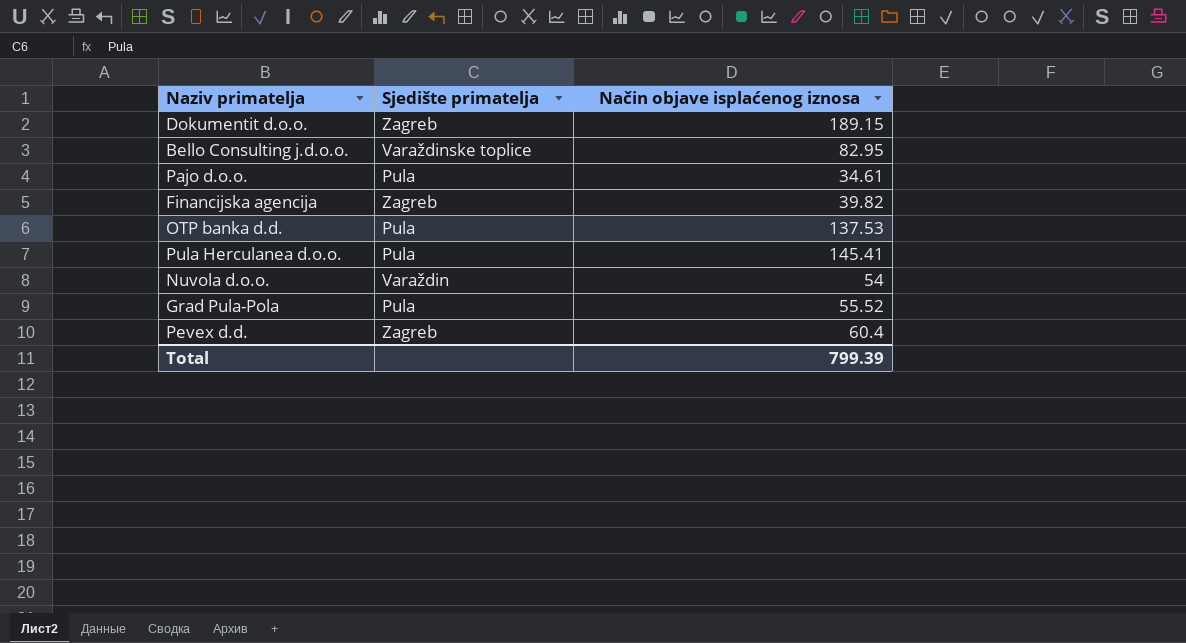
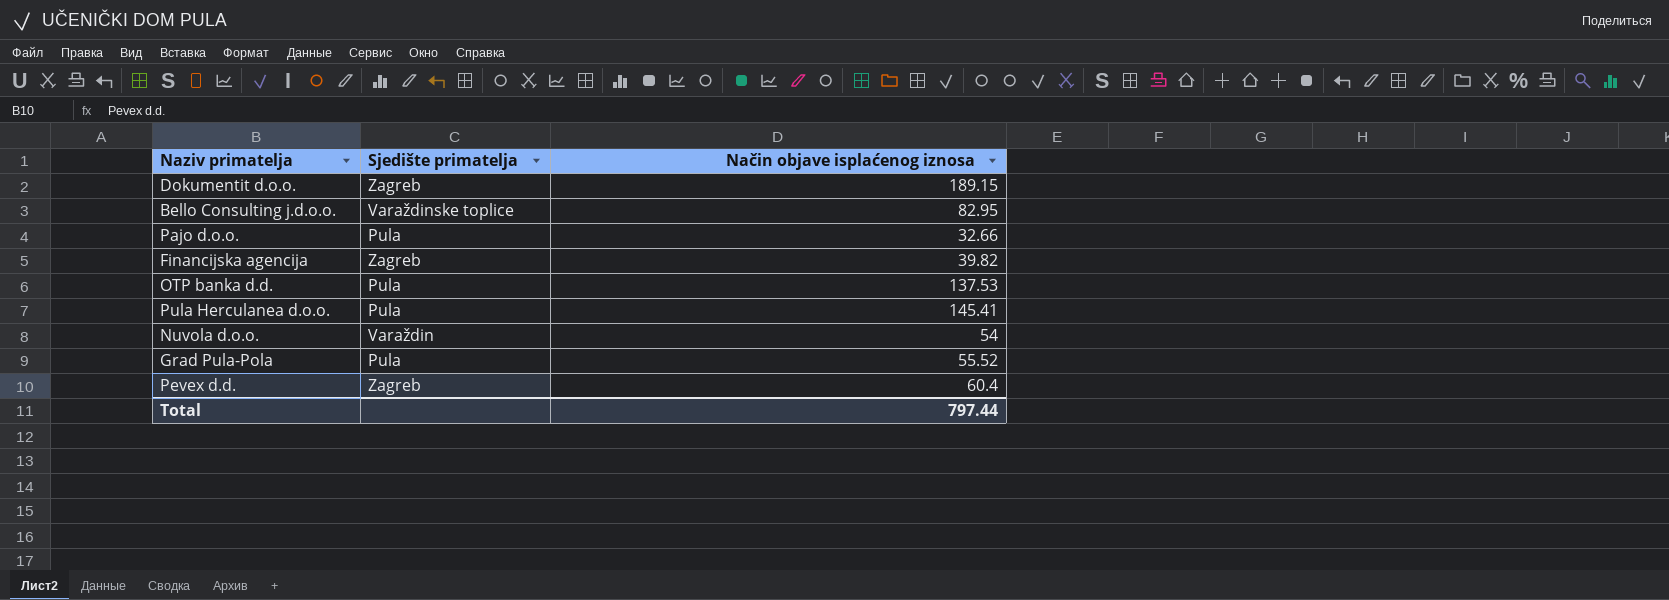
Pajo d.o.o. | Način objave isplaćenog iznosa: 34.61 -> 32.66
Total | Način objave isplaćenog iznosa: 799.39 -> 797.44

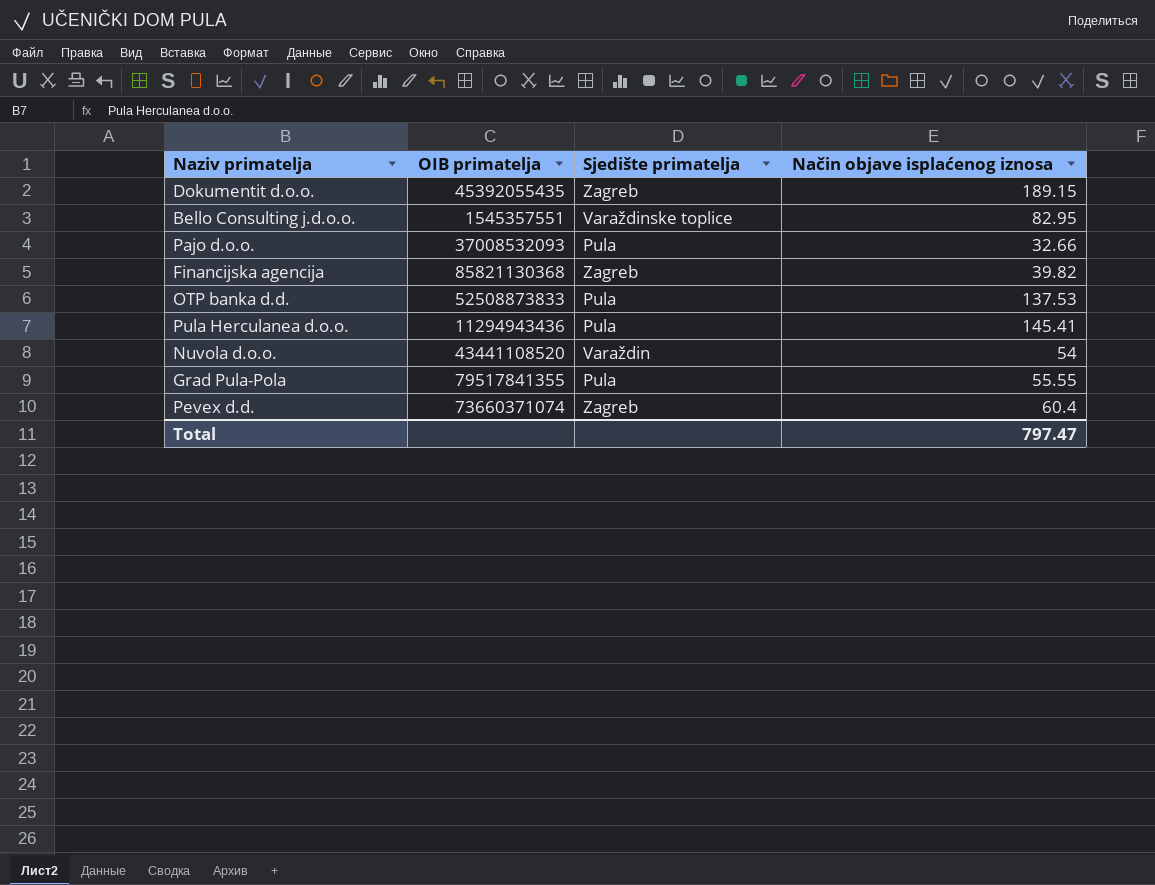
column OIB primatelja | position: none -> 2
Grad Pula-Pola | Način objave isplaćenog iznosa: 55.52 -> 55.55
Total | Način objave isplaćenog iznosa: 797.44 -> 797.47

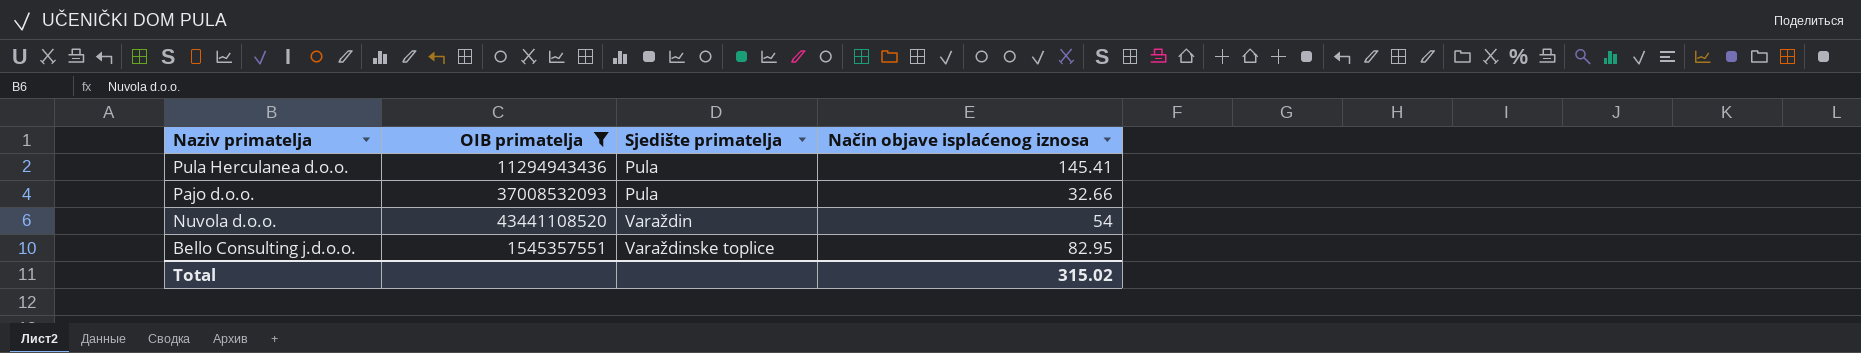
filter: none -> OIB primatelja <= 43441108520
row order: none -> Naziv primatelja descending
Total | Način objave isplaćenog iznosa: 797.47 -> 315.02

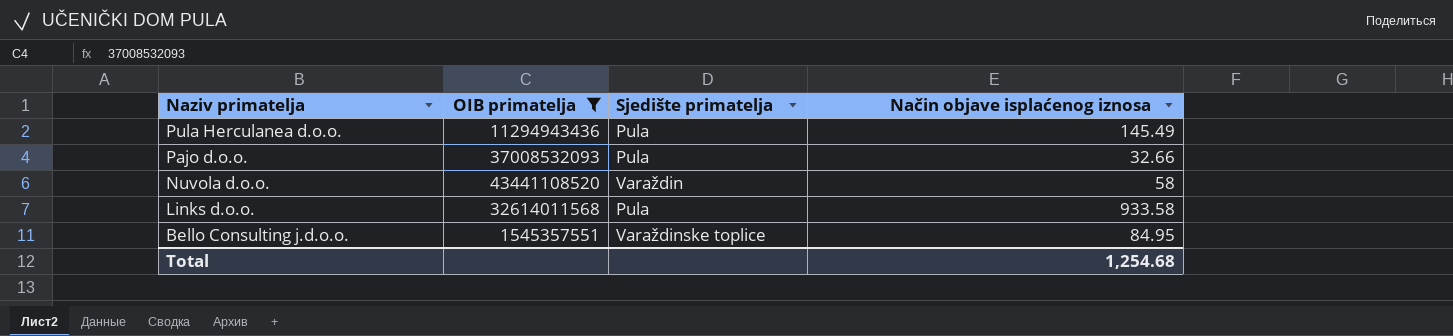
Pula Herculanea d.o.o. | Način objave isplaćenog iznosa: 145.41 -> 145.49
Nuvola d.o.o. | Način objave isplaćenog iznosa: 54 -> 58
row Links d.o.o.: none -> 32614011568 | Pula | 933.58
Bello Consulting j.d.o.o. | Način objave isplaćenog iznosa: 82.95 -> 84.95
Total | Način objave isplaćenog iznosa: 315.02 -> 1,254.68

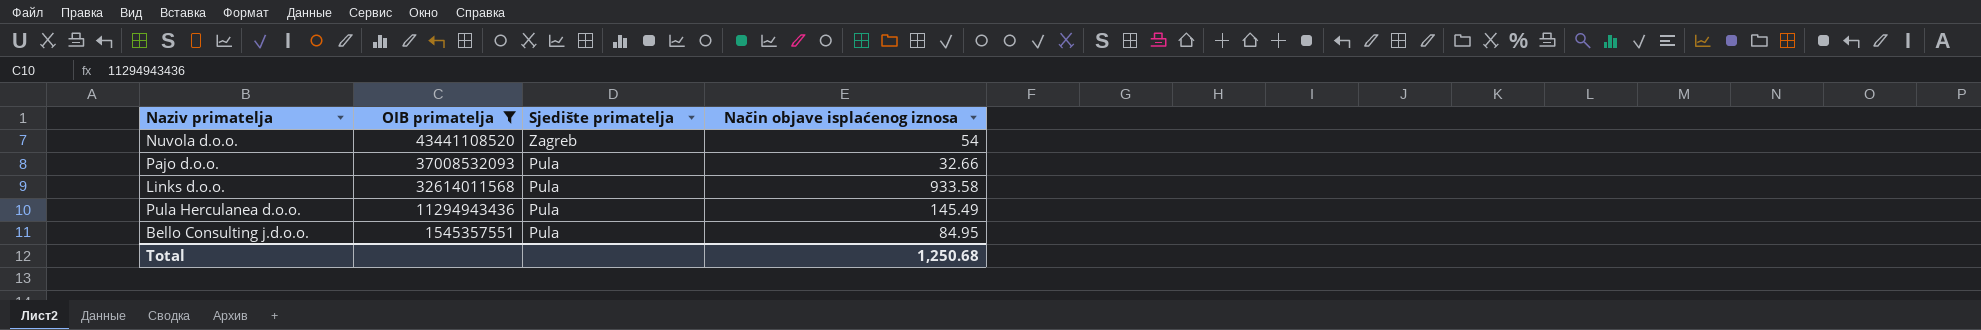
row order: Naziv primatelja descending -> OIB primatelja descending
Nuvola d.o.o. | Sjedište primatelja: Varaždin -> Zagreb
Nuvola d.o.o. | Način objave isplaćenog iznosa: 58 -> 54
Bello Consulting j.d.o.o. | Sjedište primatelja: Varaždinske toplice -> Pula
Total | Način objave isplaćenog iznosa: 1,254.68 -> 1,250.68

